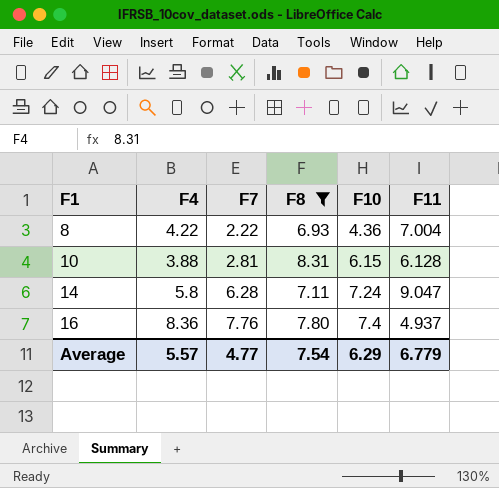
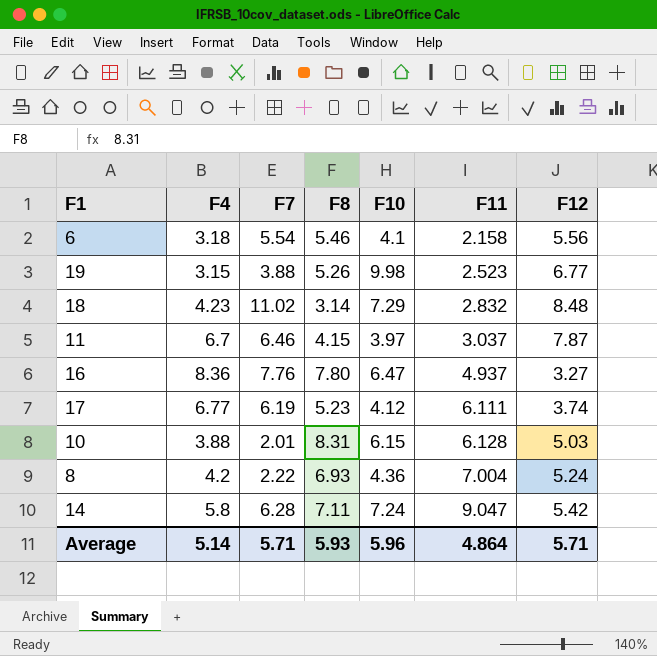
filter: F8 >= 6.93 -> none
row order: F1 ascending -> F11 ascending
column F12 | position: none -> 7
16 | F10: 7.4 -> 6.47
10 | F7: 2.81 -> 2.01
8 | F4: 4.22 -> 4.2
Average | F4: 5.57 -> 5.14
Average | F7: 4.77 -> 5.71
Average | F8: 7.54 -> 5.93
Average | F10: 6.29 -> 5.96
Average | F11: 6.779 -> 4.864

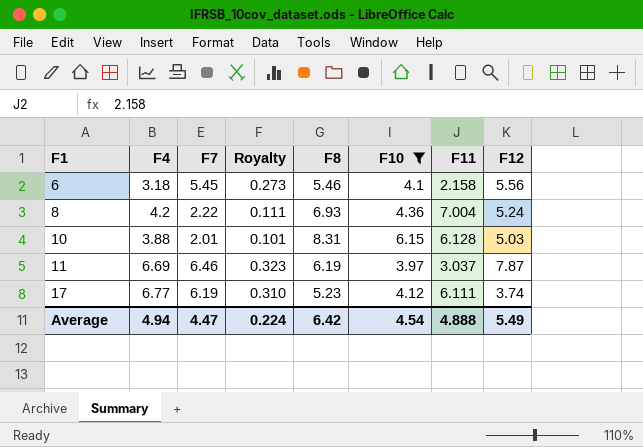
filter: none -> F10 <= 6.15
row order: F11 ascending -> F1 ascending
column Royalty | formula: none -> [F7] * 0.05
6 | F7: 5.54 -> 5.45
11 | F4: 6.7 -> 6.69
11 | F8: 4.15 -> 6.19
Average | F4: 5.14 -> 4.94
Average | F7: 5.71 -> 4.47
Average | F8: 5.93 -> 6.42
Average | F10: 5.96 -> 4.54
Average | F11: 4.864 -> 4.888
Average | F12: 5.71 -> 5.49

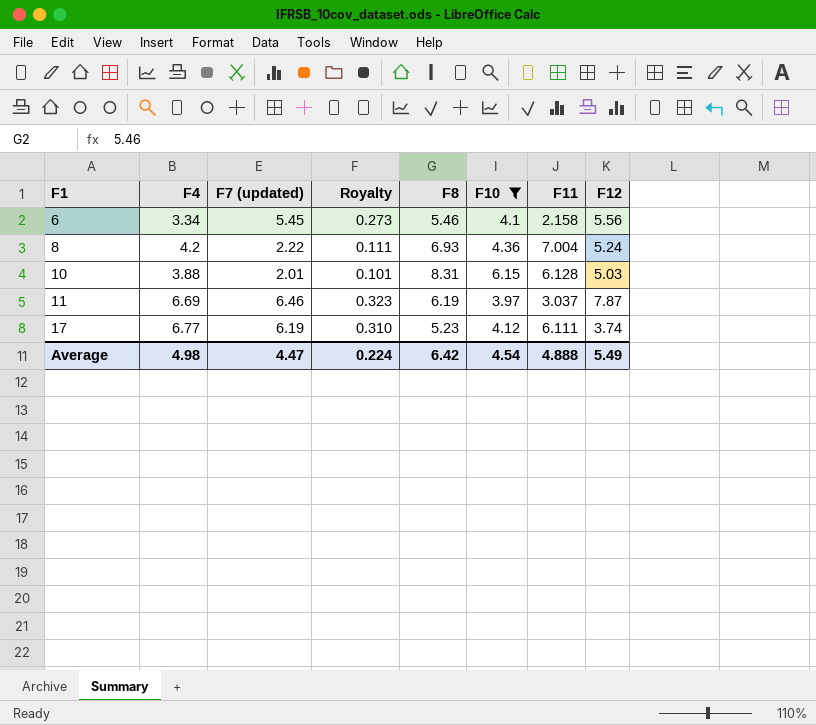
column name: F7 -> F7 (updated)
6 | F4: 3.18 -> 3.34
Average | F4: 4.94 -> 4.98

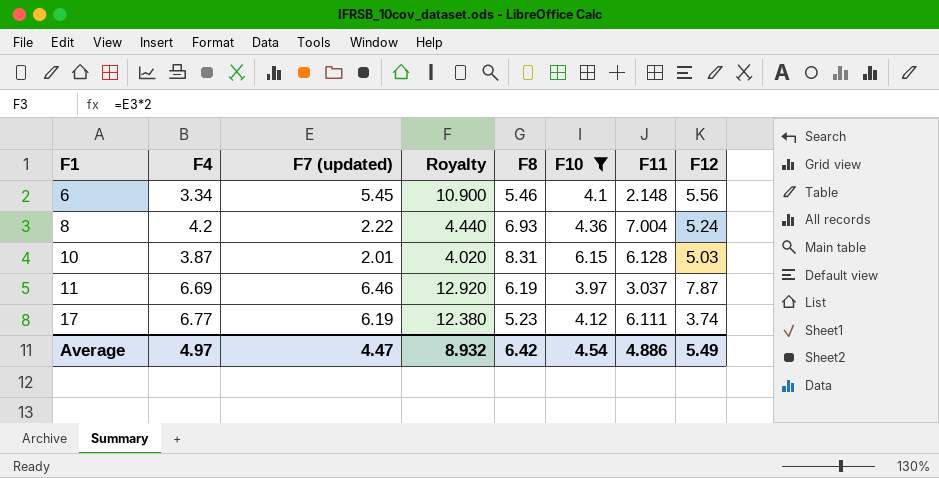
column Royalty | formula: [F7 (updated)] * 0.05 -> [F7 (updated)] * 2
6 | F11: 2.158 -> 2.148
10 | F4: 3.88 -> 3.87
Average | F4: 4.98 -> 4.97
Average | Royalty: 0.224 -> 8.932
Average | F11: 4.888 -> 4.886

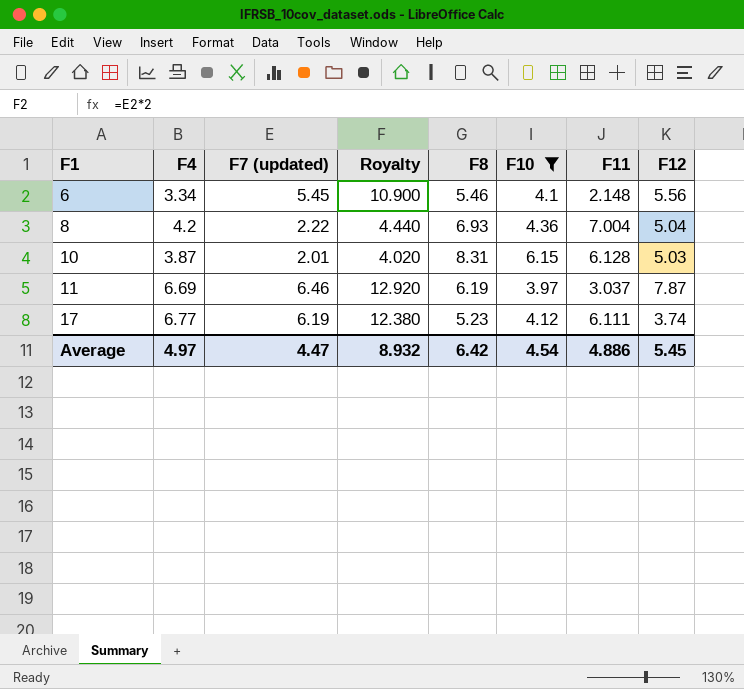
8 | F12: 5.24 -> 5.04
Average | F12: 5.49 -> 5.45

